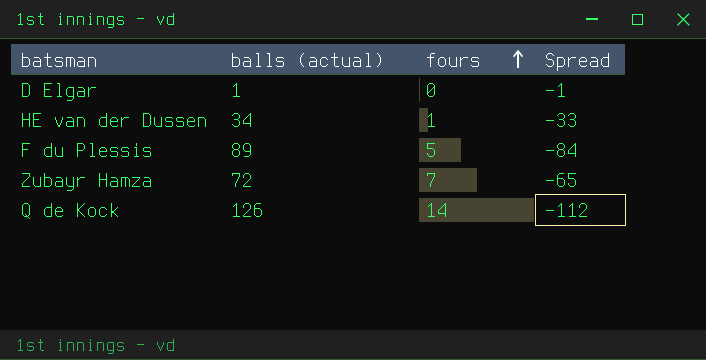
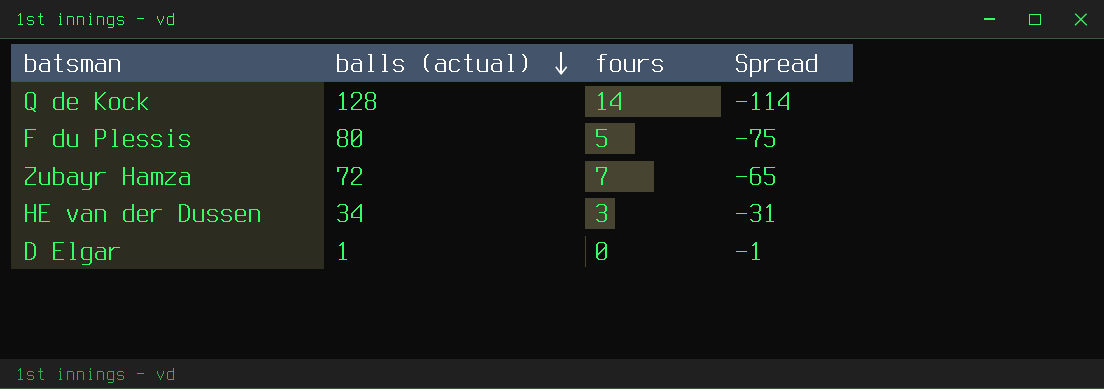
row order: fours ascending -> balls (actual) descending
Q de Kock | balls (actual): 126 -> 128
Q de Kock | Spread: -112 -> -114
F du Plessis | balls (actual): 89 -> 80
F du Plessis | Spread: -84 -> -75
HE van der Dussen | fours: 1 -> 3
HE van der Dussen | Spread: -33 -> -31

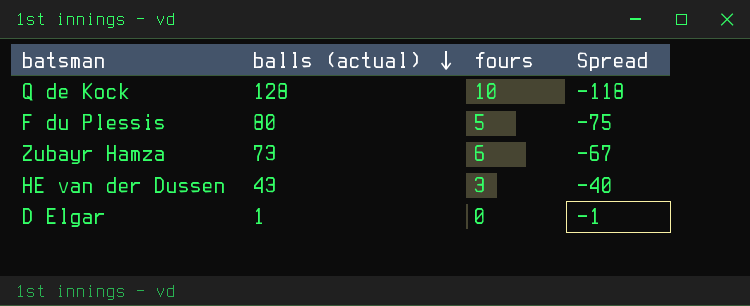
Q de Kock | fours: 14 -> 10
Q de Kock | Spread: -114 -> -118
Zubayr Hamza | balls (actual): 72 -> 73
Zubayr Hamza | fours: 7 -> 6
Zubayr Hamza | Spread: -65 -> -67
HE van der Dussen | balls (actual): 34 -> 43
HE van der Dussen | Spread: -31 -> -40

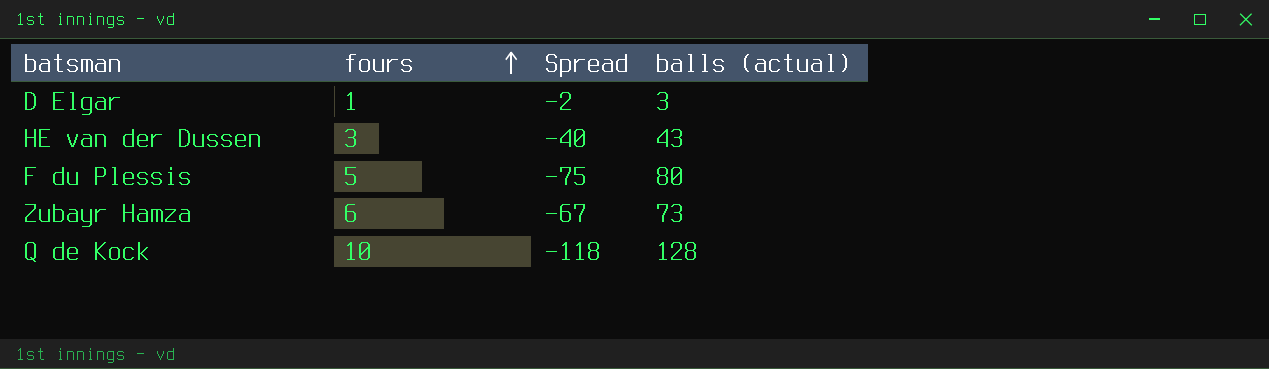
row order: balls (actual) descending -> fours ascending
column balls (actual) | position: 2 -> 4
D Elgar | fours: 0 -> 1
D Elgar | Spread: -1 -> -2
D Elgar | balls (actual): 1 -> 3

